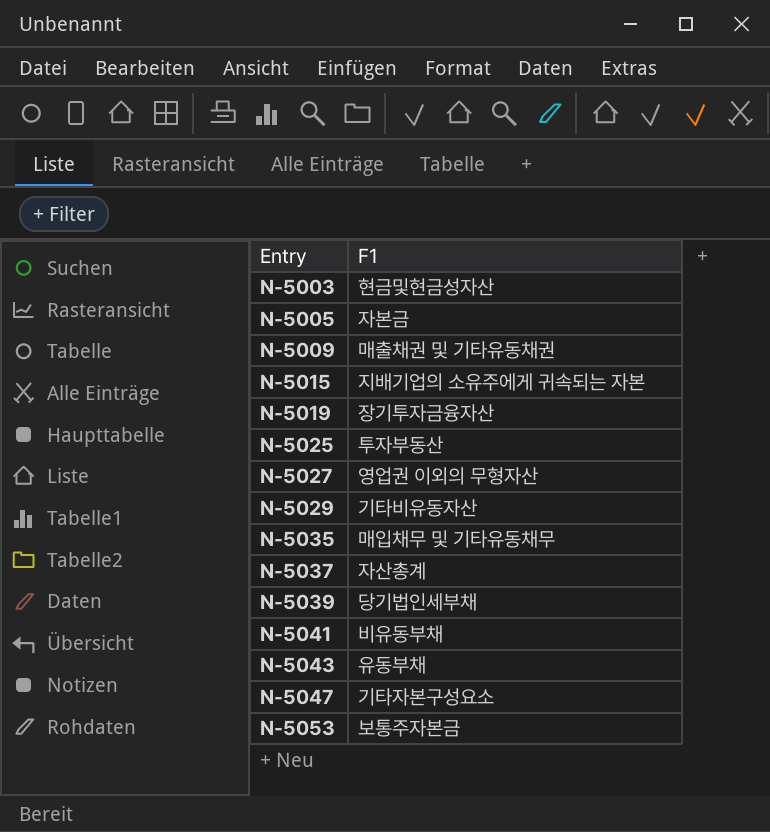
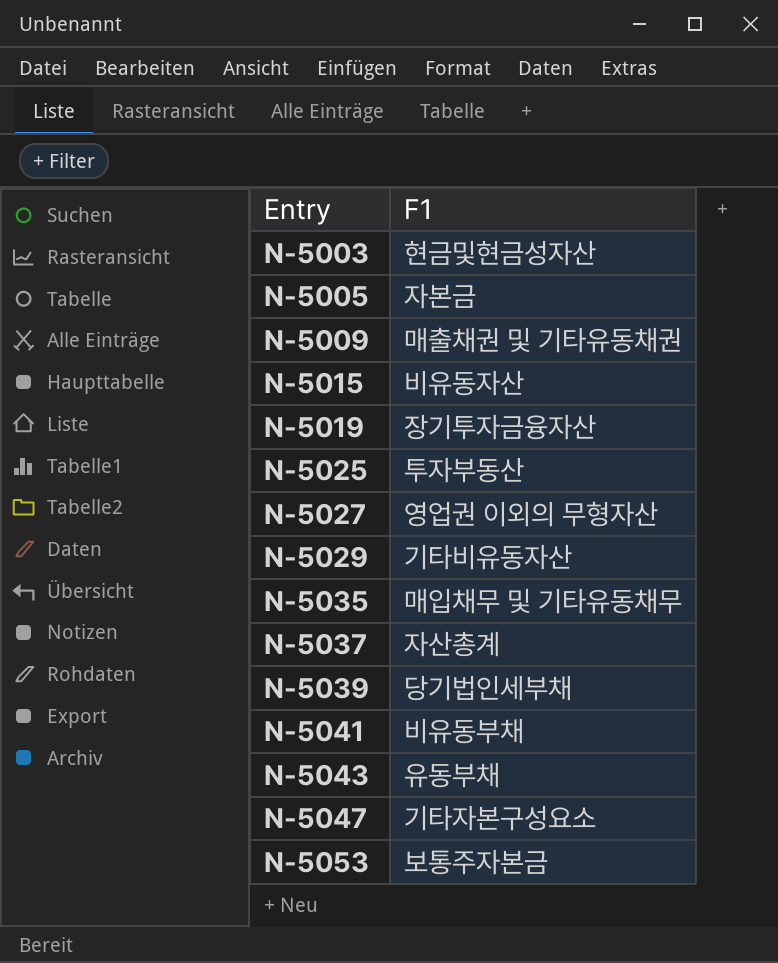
N-5015 | F1: 지배기업의 소유주에게 귀속되는 자본 -> 비유동자산

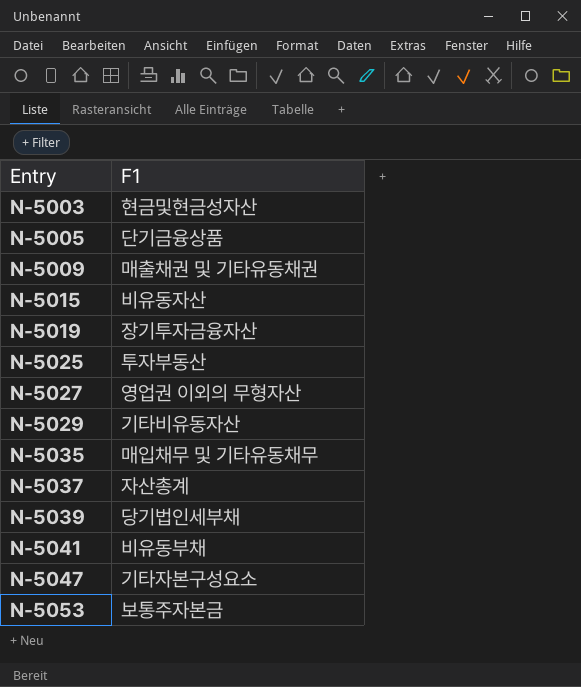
row N-5043: 유동부채 -> none
N-5005 | F1: 자본금 -> 단기금융상품

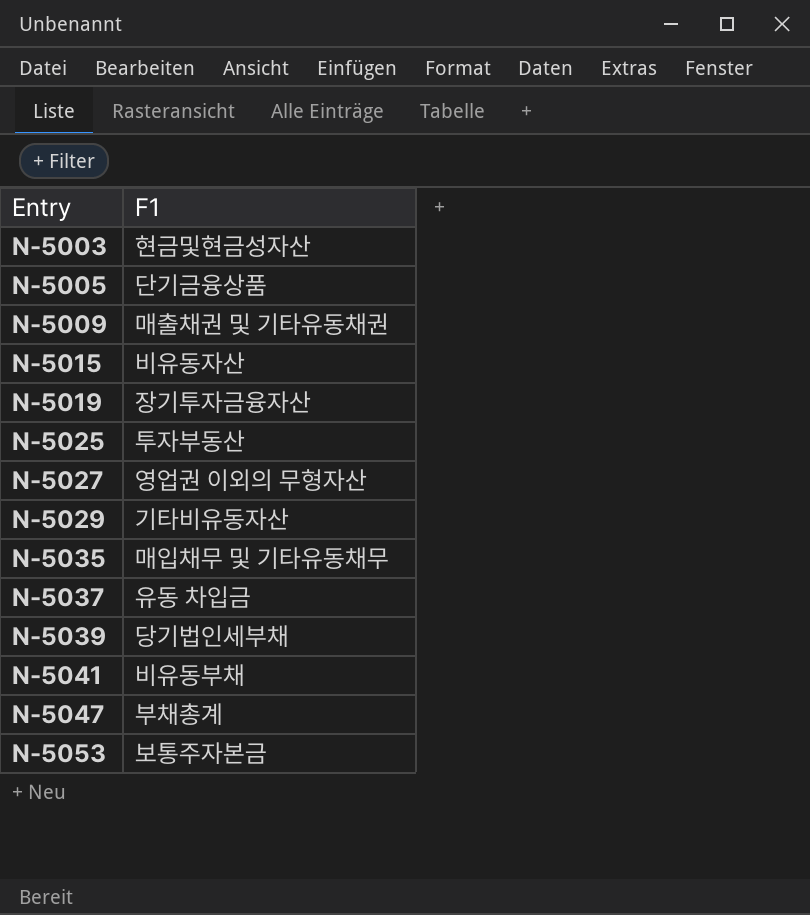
N-5037 | F1: 자산총계 -> 유동 차입금
N-5047 | F1: 기타자본구성요소 -> 부채총계

